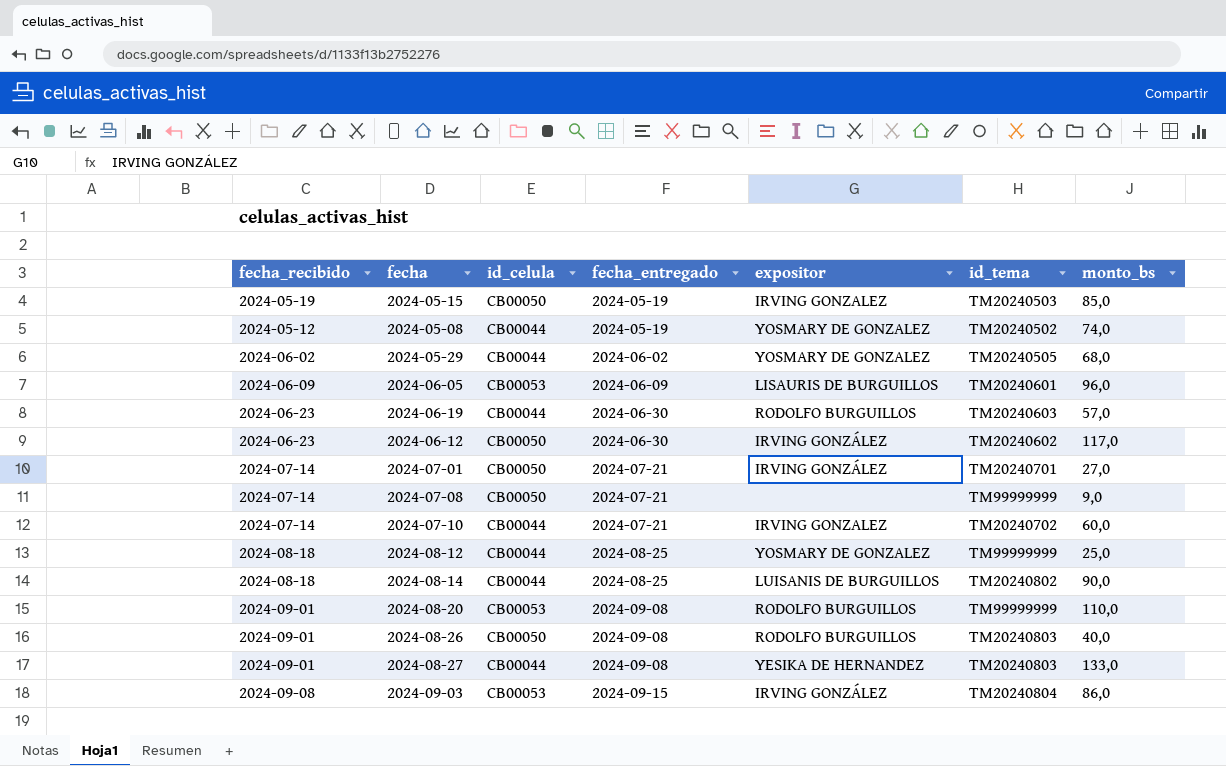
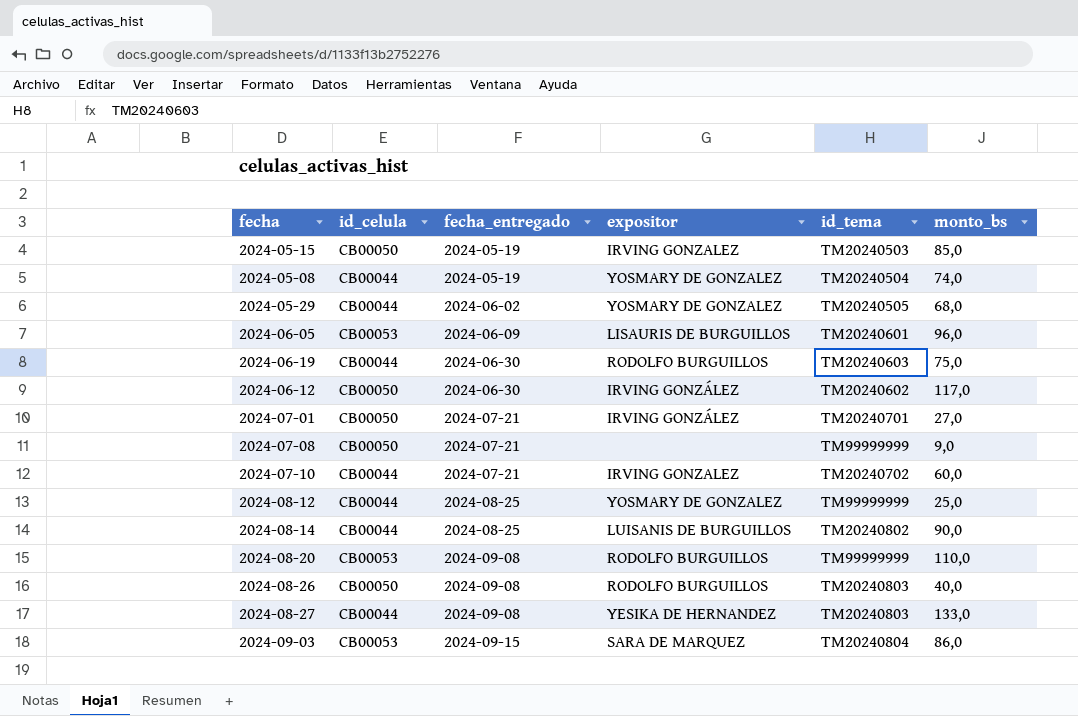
column fecha_recibido | position: 1 -> none
2024-05-08 | id_tema: TM20240502 -> TM20240504
2024-06-19 | monto_bs: 57,0 -> 75,0
2024-09-03 | expositor: IRVING GONZÁLEZ -> SARA DE MARQUEZ

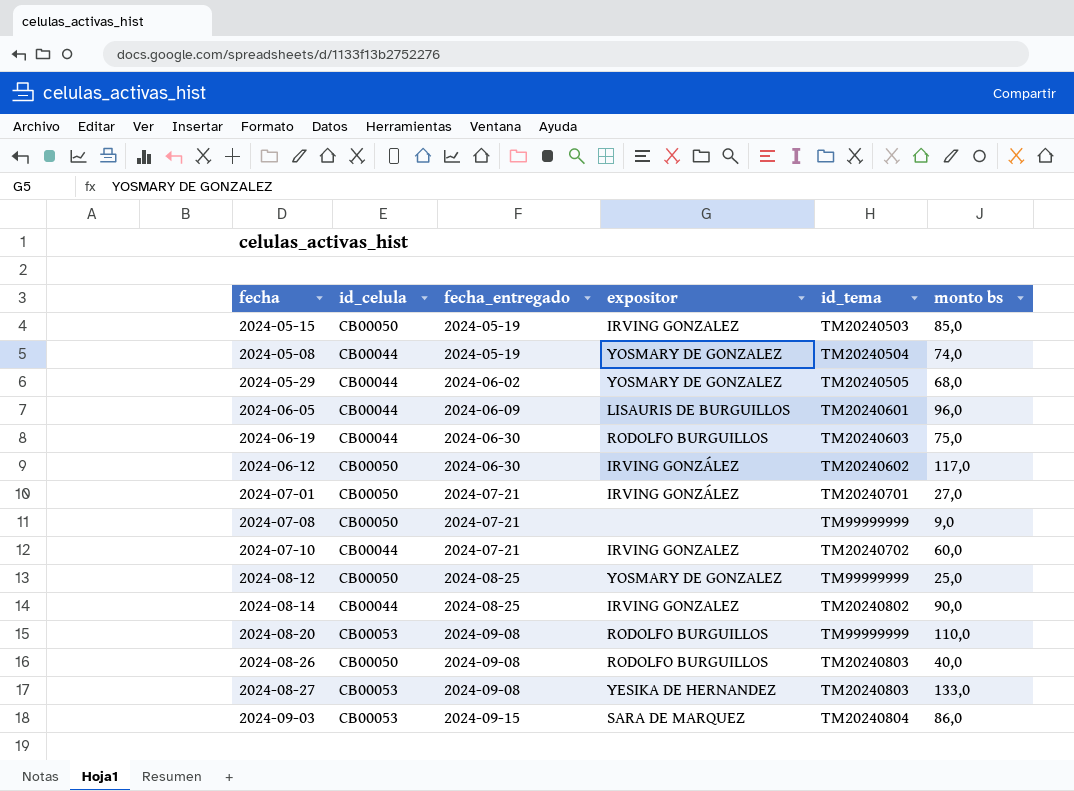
column name: monto_bs -> monto bs
2024-06-05 | id_celula: CB00053 -> CB00044
2024-08-12 | id_celula: CB00044 -> CB00050
2024-08-14 | expositor: LUISANIS DE BURGUILLOS -> IRVING GONZALEZ
2024-08-27 | id_celula: CB00044 -> CB00053

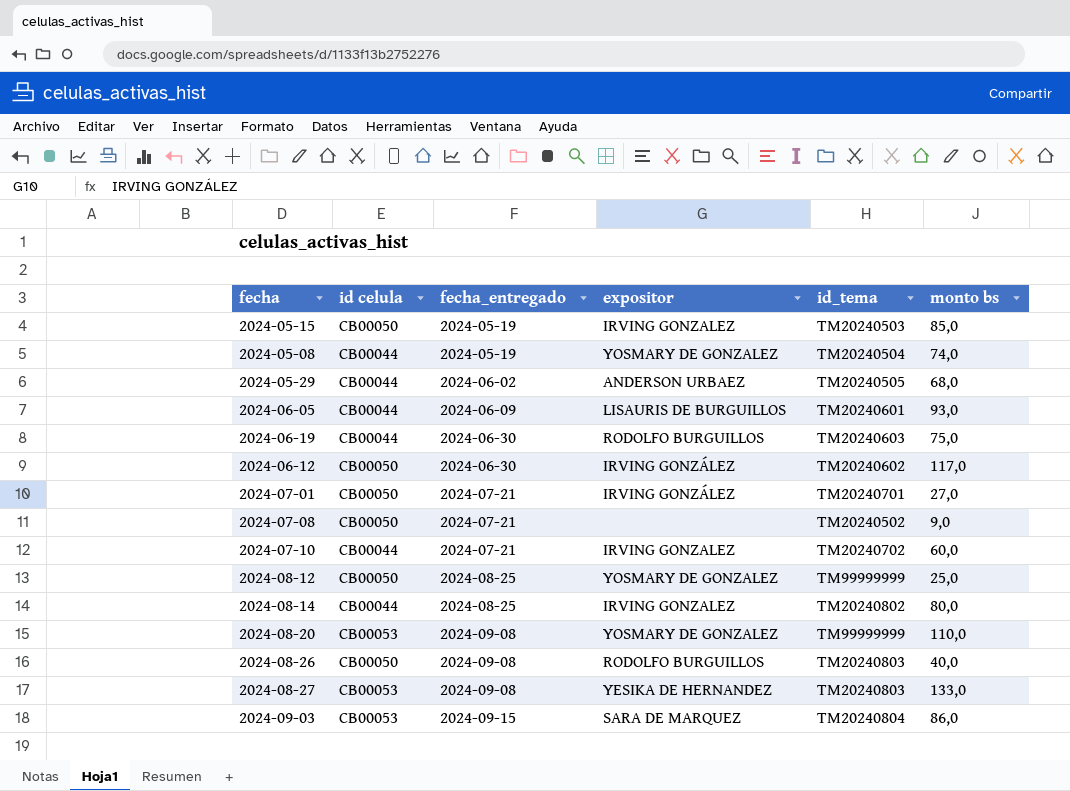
column name: id_celula -> id celula
2024-05-29 | expositor: YOSMARY DE GONZALEZ -> ANDERSON URBAEZ
2024-06-05 | monto bs: 96,0 -> 93,0
2024-07-08 | id_tema: TM99999999 -> TM20240502
2024-08-14 | monto bs: 90,0 -> 80,0
2024-08-20 | expositor: RODOLFO BURGUILLOS -> YOSMARY DE GONZALEZ

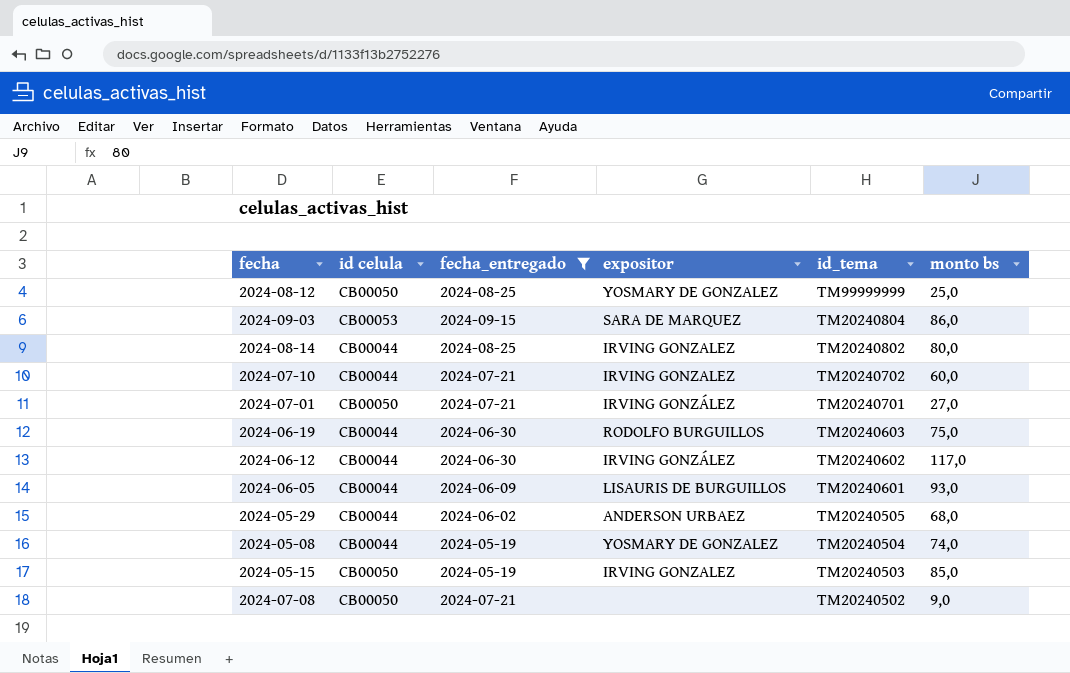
filter: none -> fecha_entregado != 2024-09-08
row order: fecha_entregado ascending -> id_tema descending
2024-06-12 | id celula: CB00050 -> CB00044

